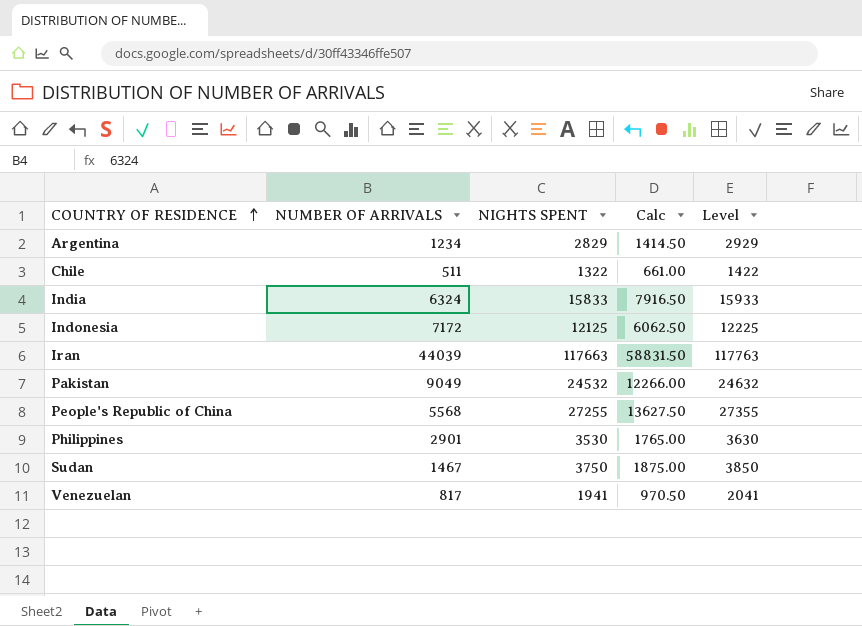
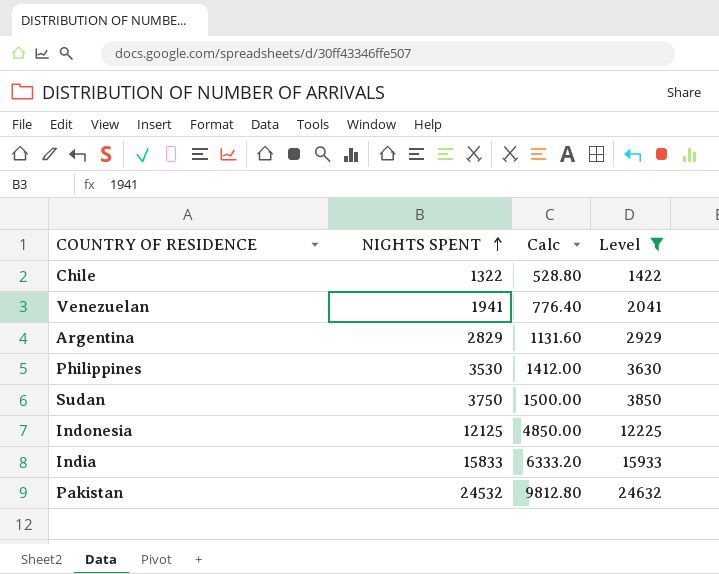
filter: none -> Level <= 24632
row order: COUNTRY OF RESIDENCE ascending -> NIGHTS SPENT ascending
column NUMBER OF ARRIVALS | position: 2 -> none
column Calc | formula: [NIGHTS SPENT] * 0.5 -> [NIGHTS SPENT] * 0.4

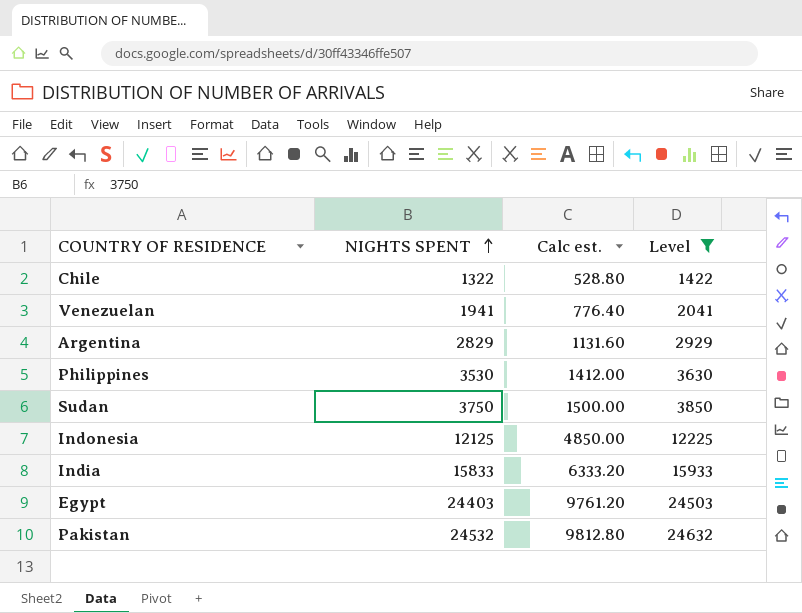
column name: Calc -> Calc est.
row Egypt: none -> 24403 | 9761.20 | 24503

